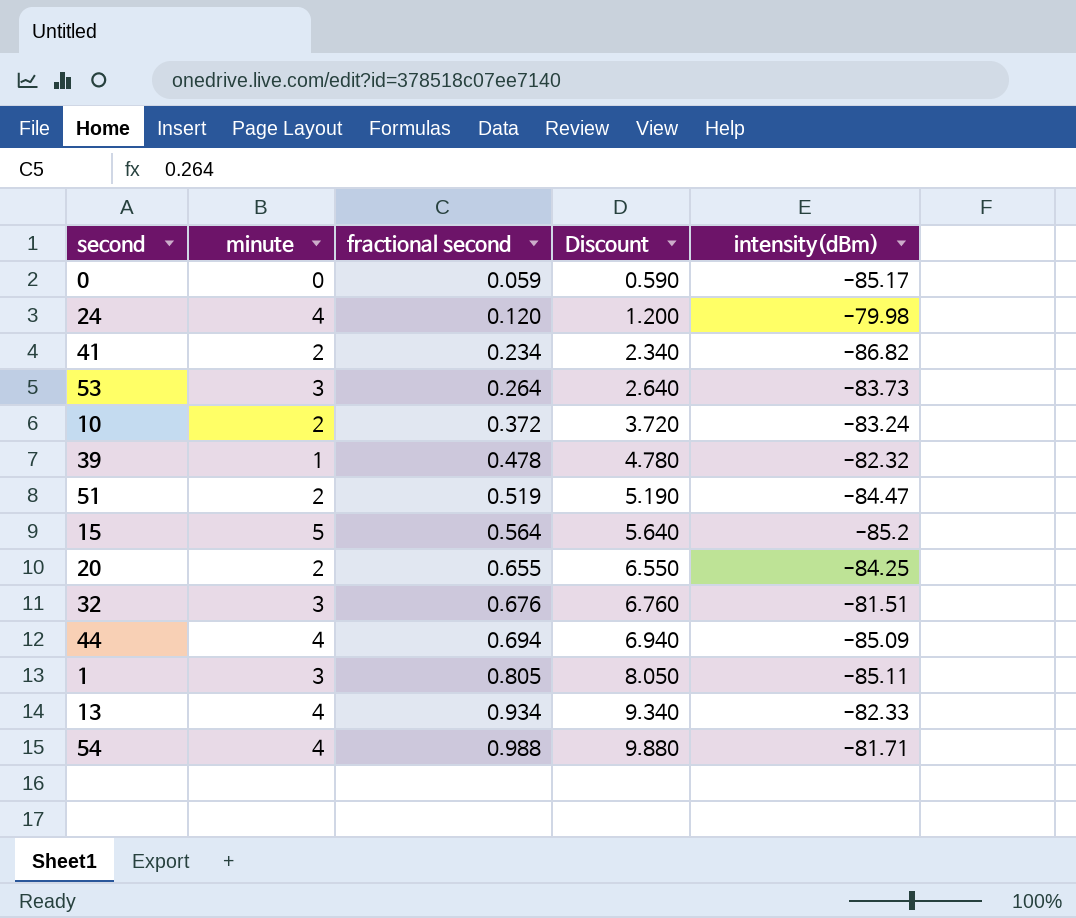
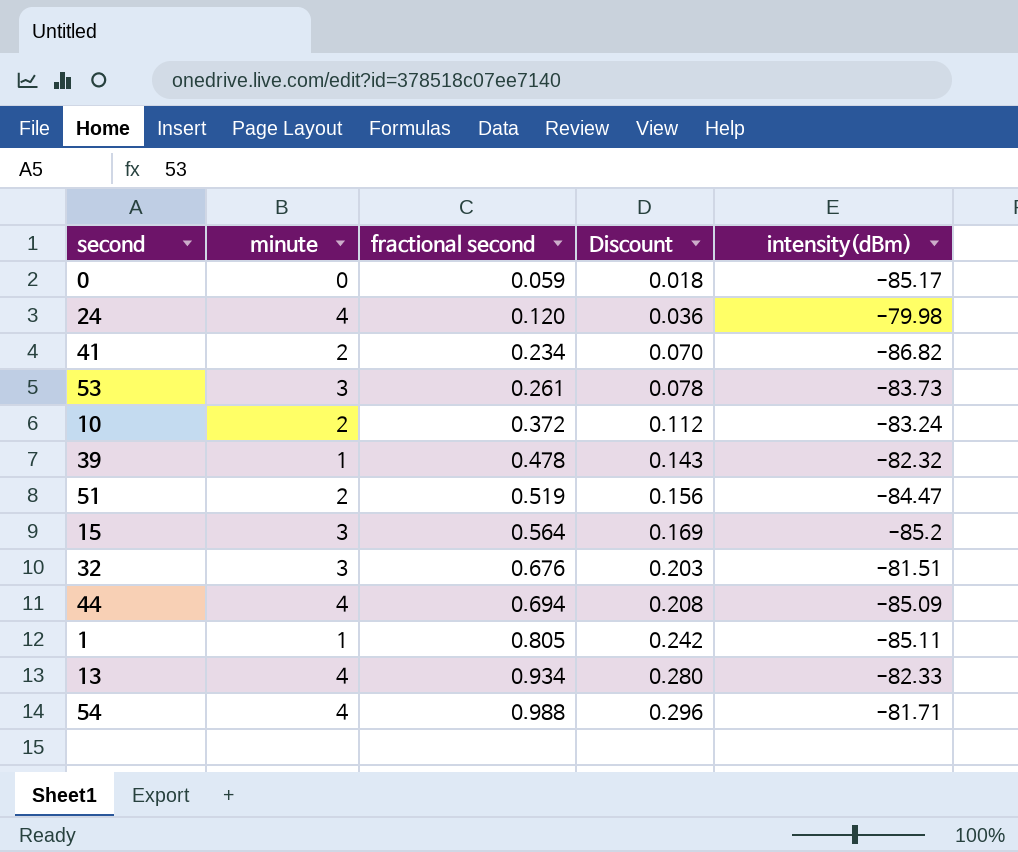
column Discount | formula: [fractional second] * 10 -> [fractional second] * 0.3
row 20: 2 | 0.655 | 6.550 | -84.25 -> none
53 | fractional second: 0.264 -> 0.261
15 | minute: 5 -> 3
1 | minute: 3 -> 1

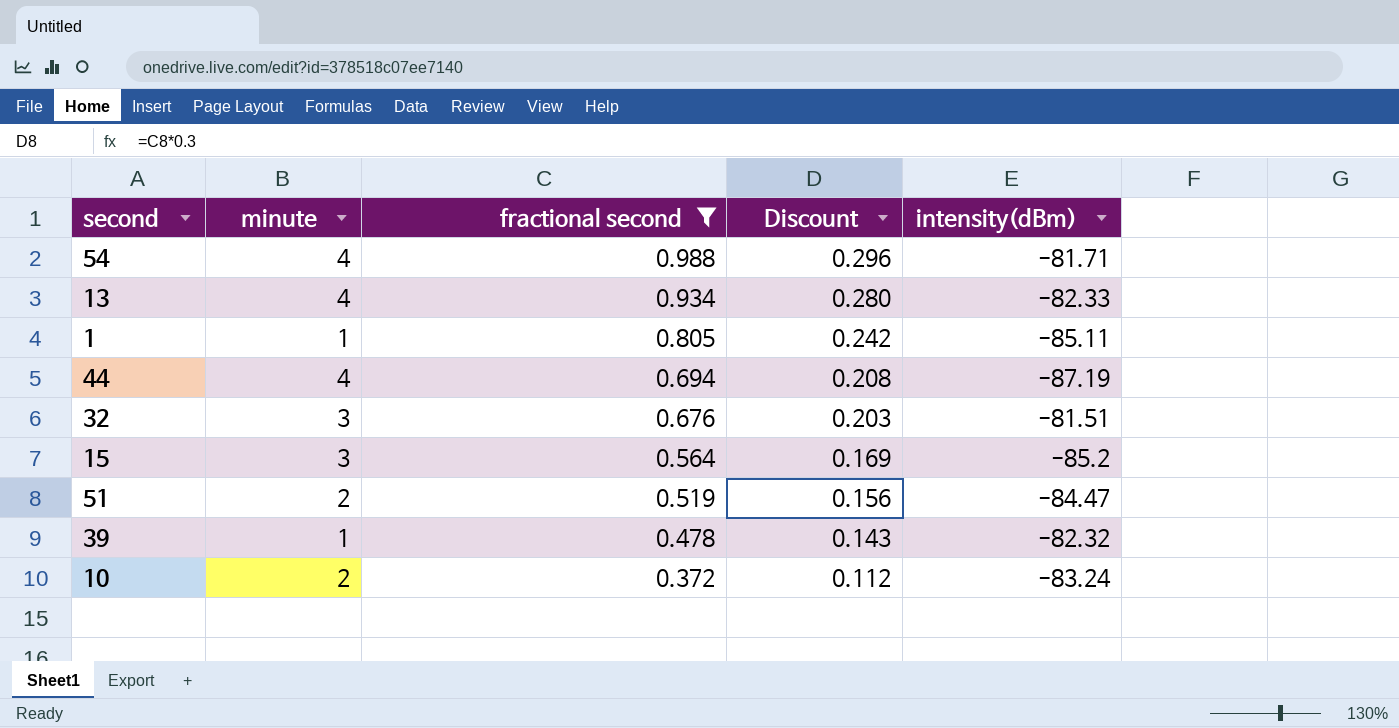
filter: none -> fractional second >= 0.372
row order: fractional second ascending -> fractional second descending
44 | intensity(dBm): -85.09 -> -87.19

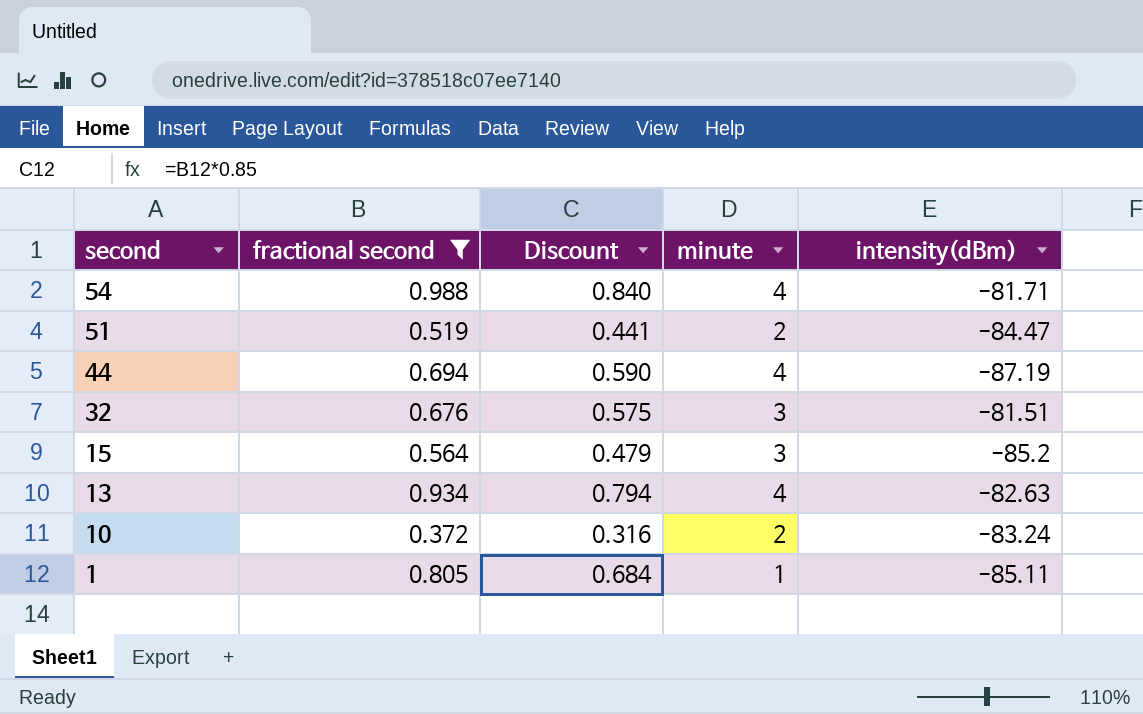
row order: fractional second descending -> second descending
column Discount | formula: [fractional second] * 0.3 -> [fractional second] * 0.85
column minute | position: 2 -> 4
row 39: 1 | 0.478 | 0.143 | -82.32 -> none
13 | intensity(dBm): -82.33 -> -82.63

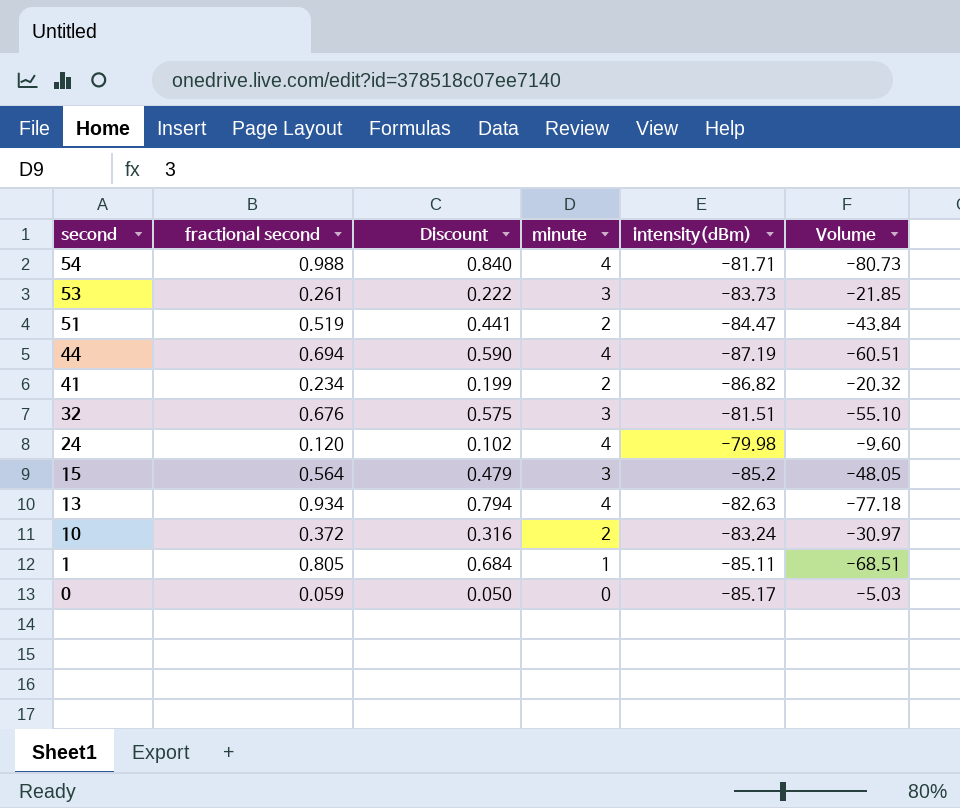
filter: fractional second >= 0.372 -> none
column Volume | formula: none -> [fractional second] * [intensity(dBm)]

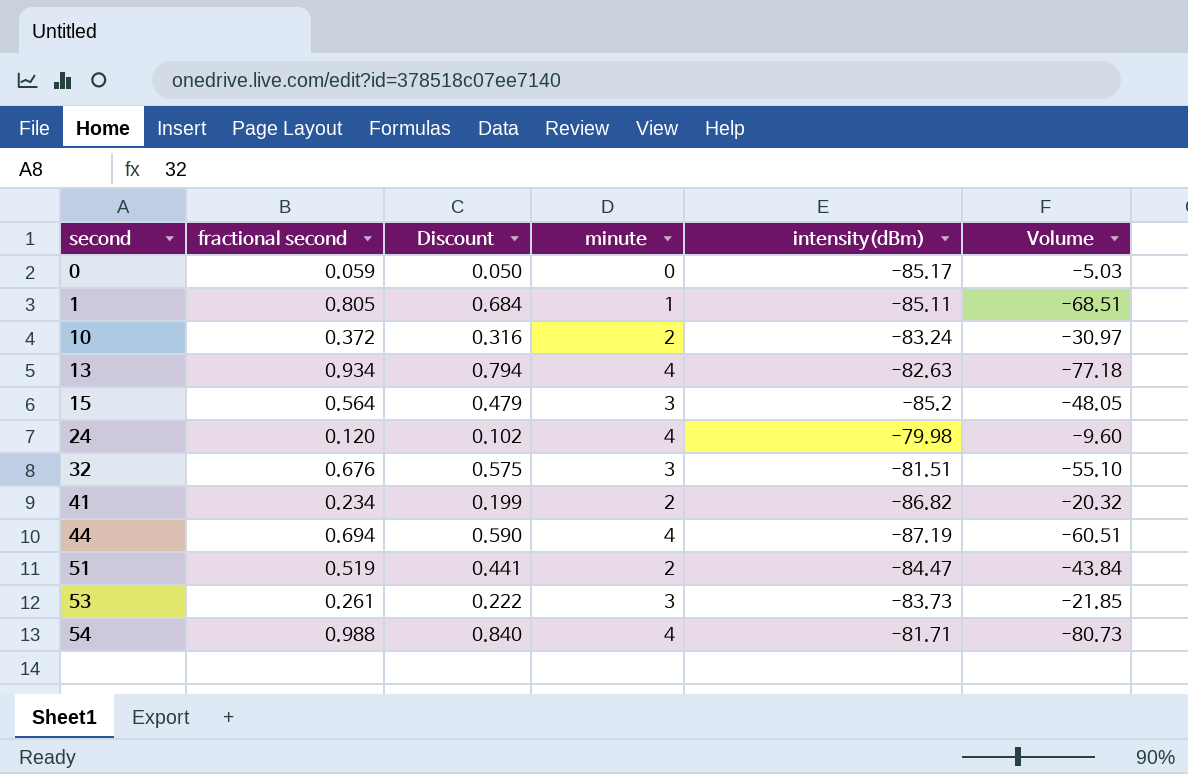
row order: second descending -> second ascending

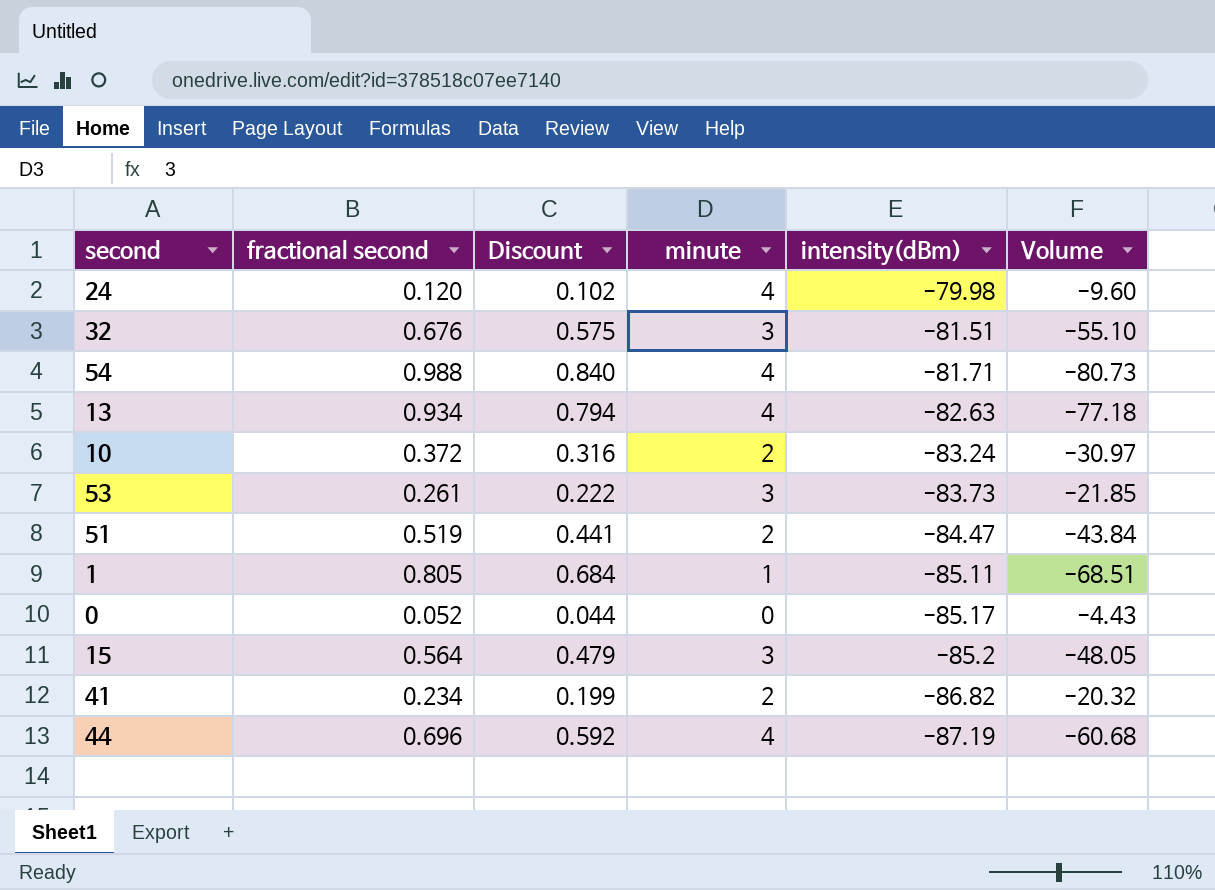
row order: second ascending -> intensity(dBm) descending
0 | fractional second: 0.059 -> 0.052
0 | Discount: 0.050 -> 0.044
0 | Volume: -5.03 -> -4.43
44 | fractional second: 0.694 -> 0.696
44 | Discount: 0.590 -> 0.592
44 | Volume: -60.51 -> -60.68

